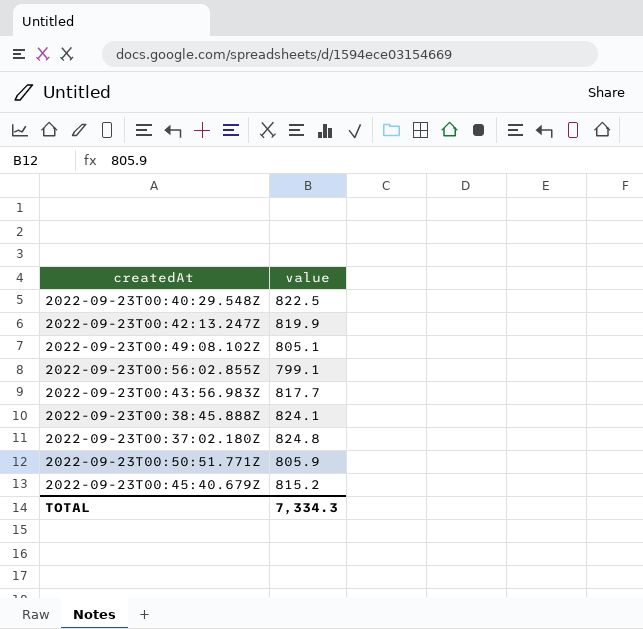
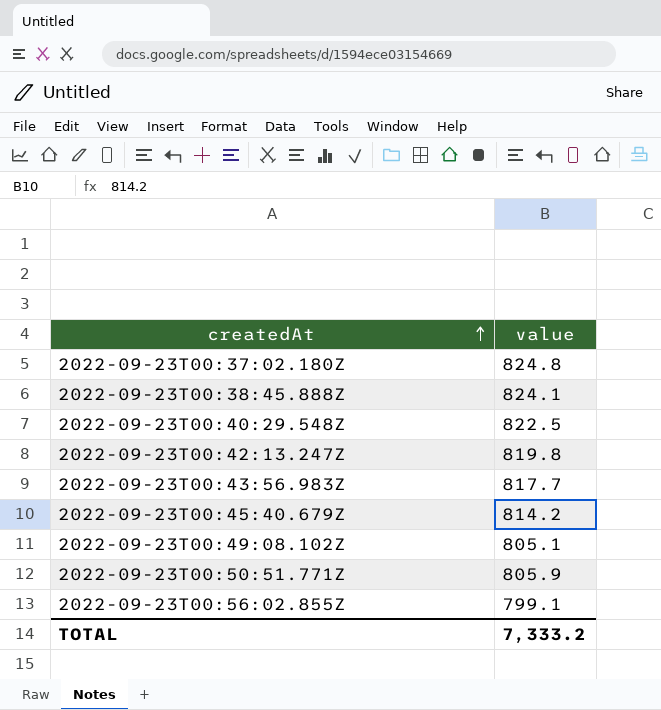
row order: none -> createdAt ascending
2022-09-23T00:42:13.247Z | value: 819.9 -> 819.8
2022-09-23T00:45:40.679Z | value: 815.2 -> 814.2
TOTAL | value: 7,334.3 -> 7,333.2

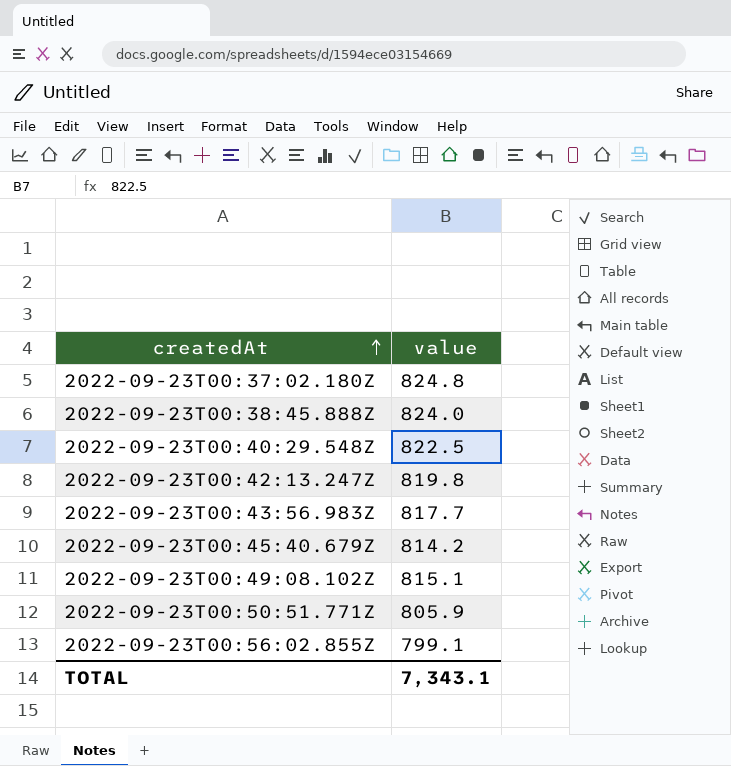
2022-09-23T00:38:45.888Z | value: 824.1 -> 824.0
2022-09-23T00:49:08.102Z | value: 805.1 -> 815.1
TOTAL | value: 7,333.2 -> 7,343.1

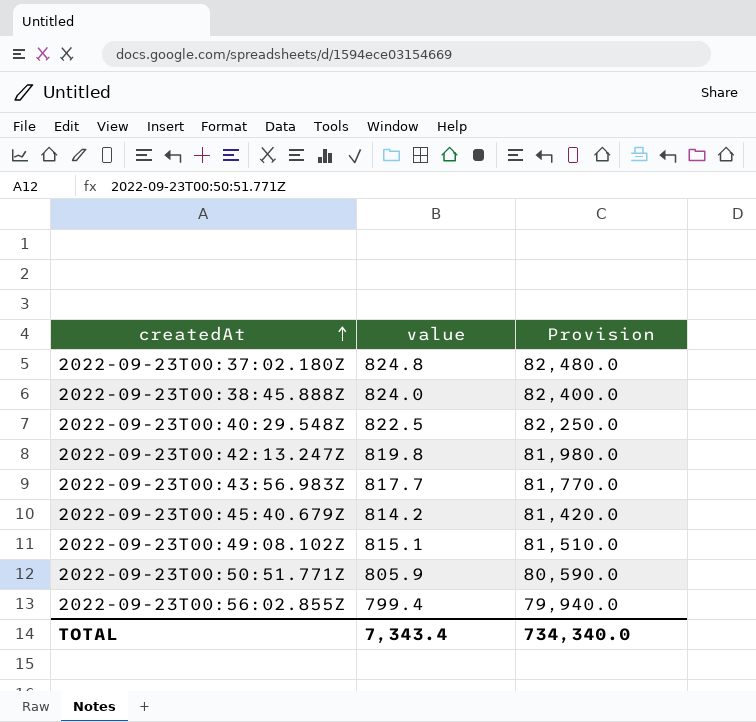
column Provision | formula: none -> [value] * 100
2022-09-23T00:56:02.855Z | value: 799.1 -> 799.4
TOTAL | value: 7,343.1 -> 7,343.4

